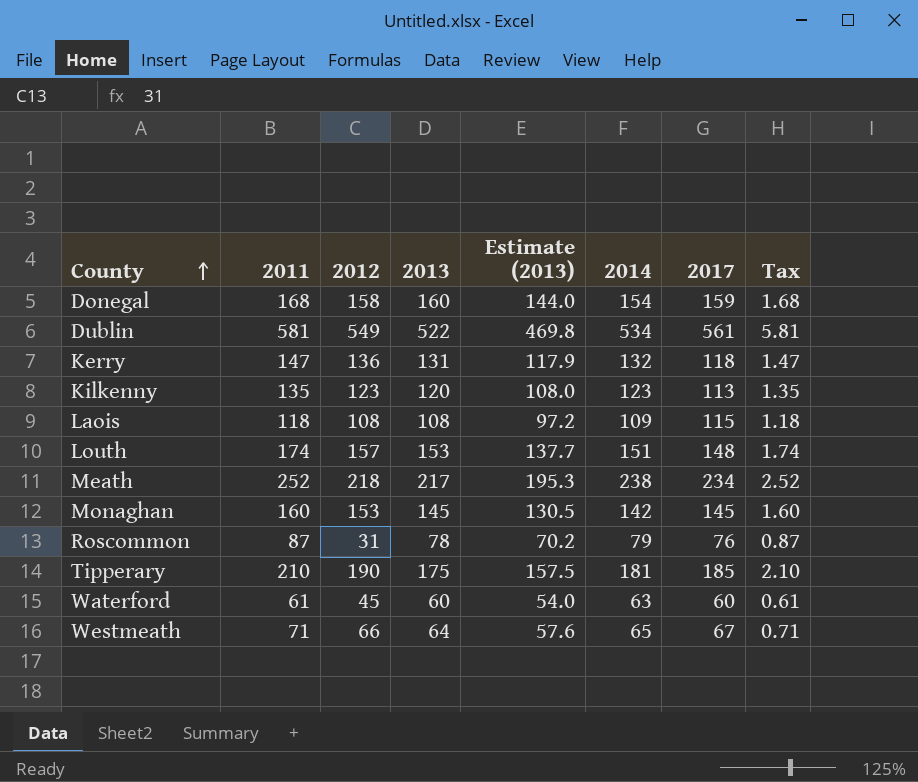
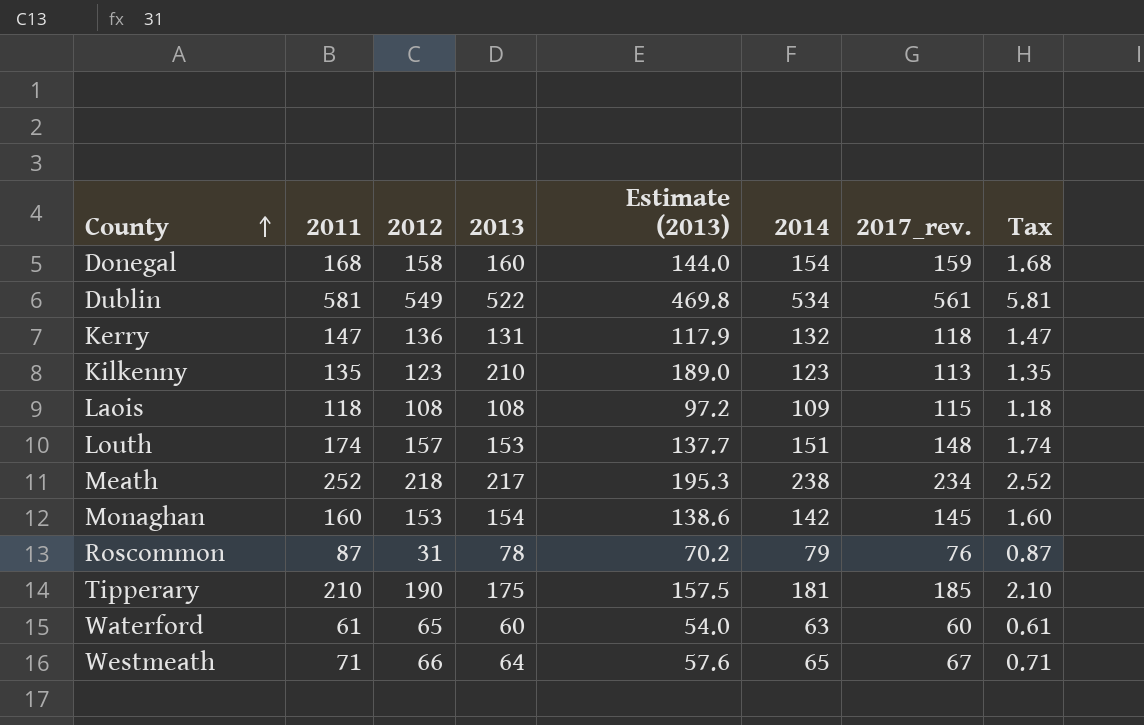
column name: 2017 -> 2017_rev.
Kilkenny | 2013: 120 -> 210
Kilkenny | Estimate (2013): 108.0 -> 189.0
Monaghan | 2013: 145 -> 154
Monaghan | Estimate (2013): 130.5 -> 138.6
Waterford | 2012: 45 -> 65

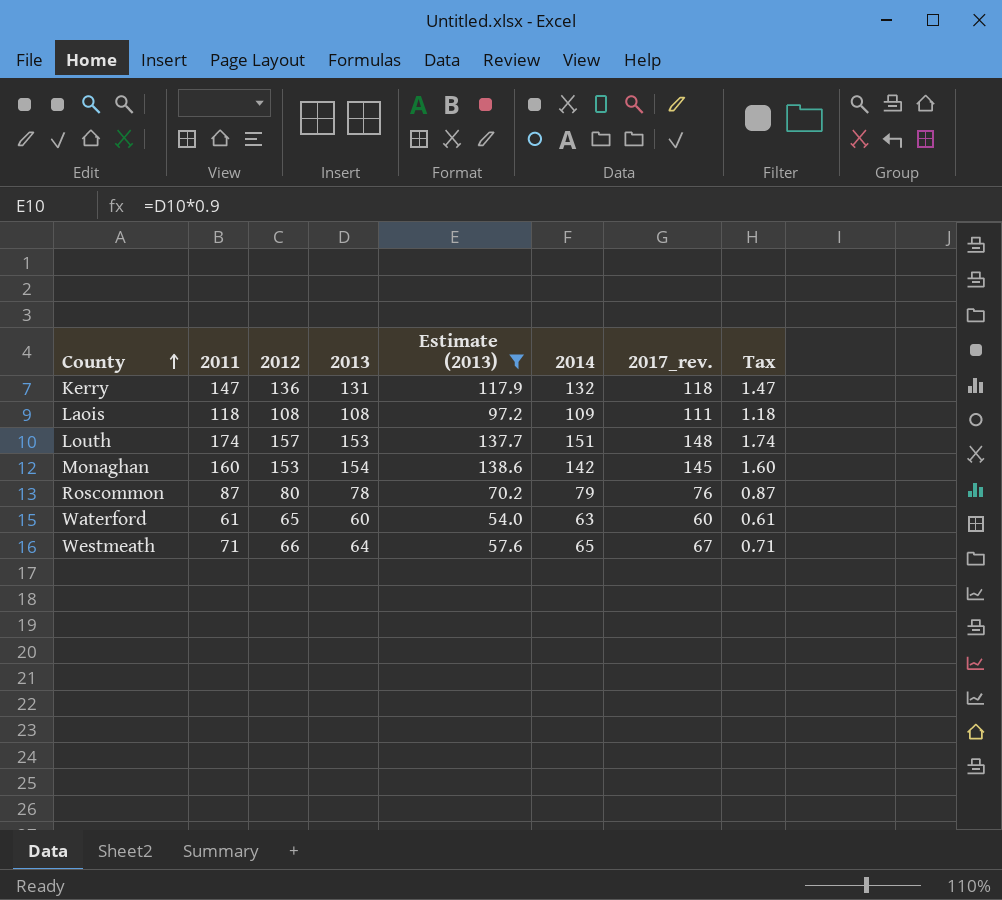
filter: none -> Estimate (2013) <= 138.6
Laois | 2017_rev.: 115 -> 111
Roscommon | 2012: 31 -> 80

